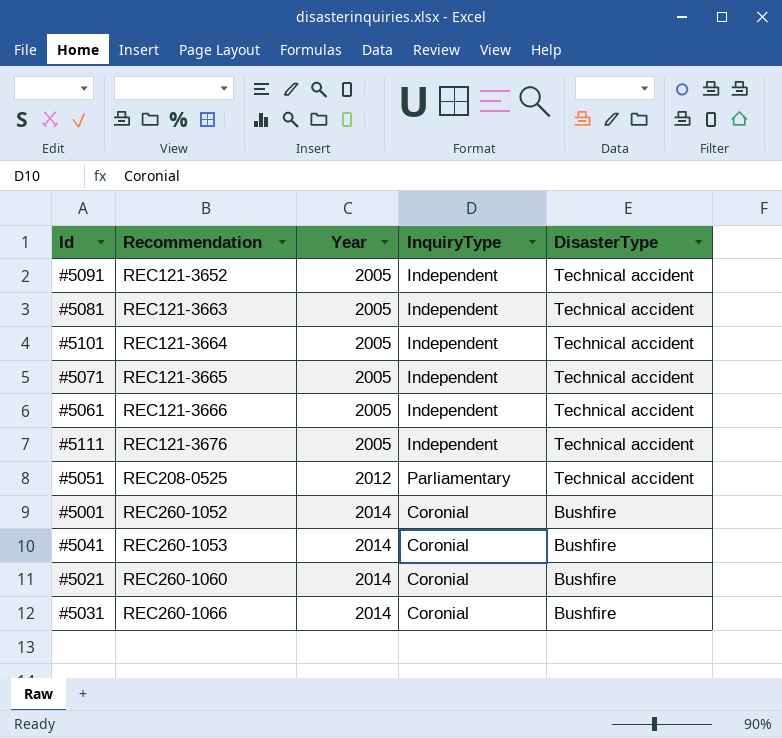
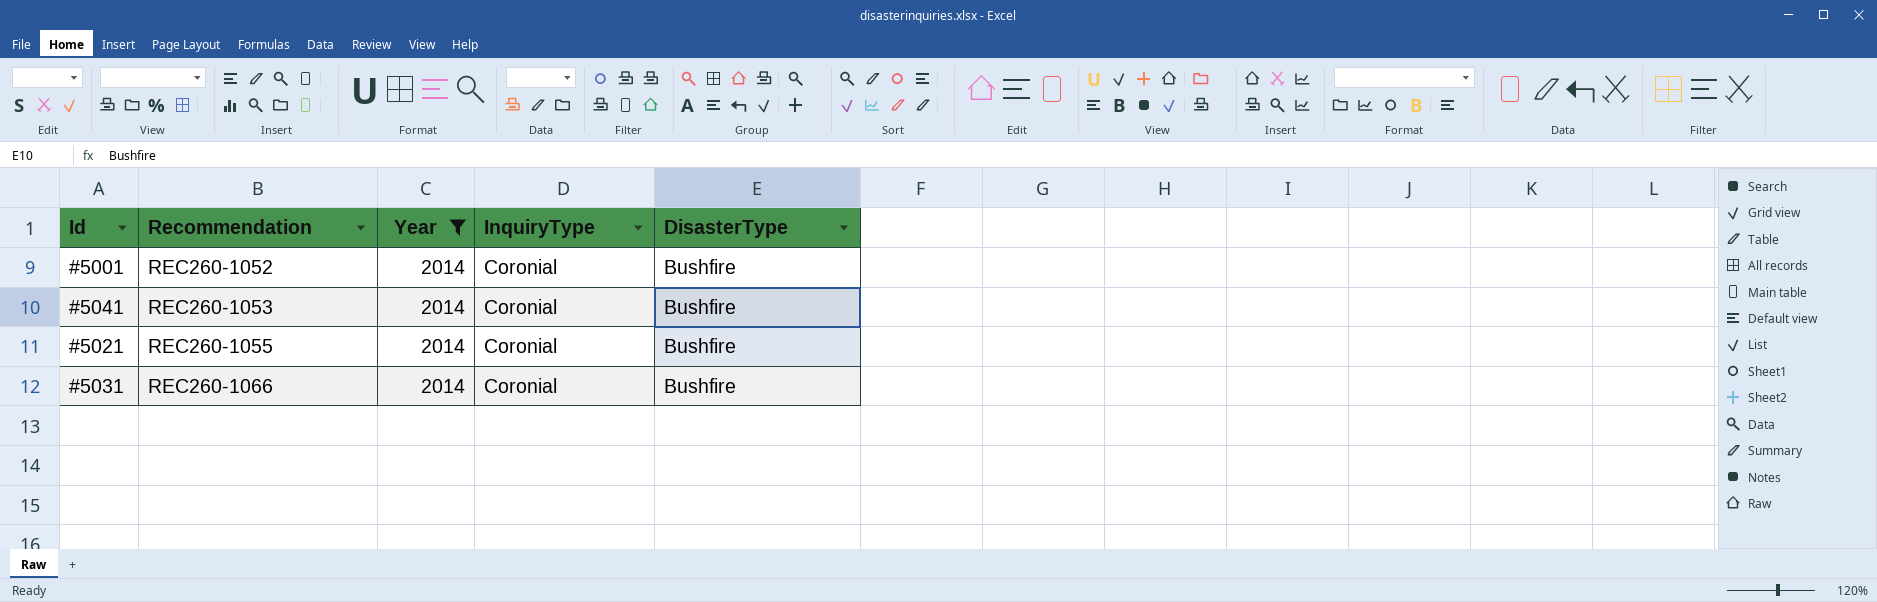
filter: none -> Year = 2014
#5021 | Recommendation: REC260-1060 -> REC260-1055

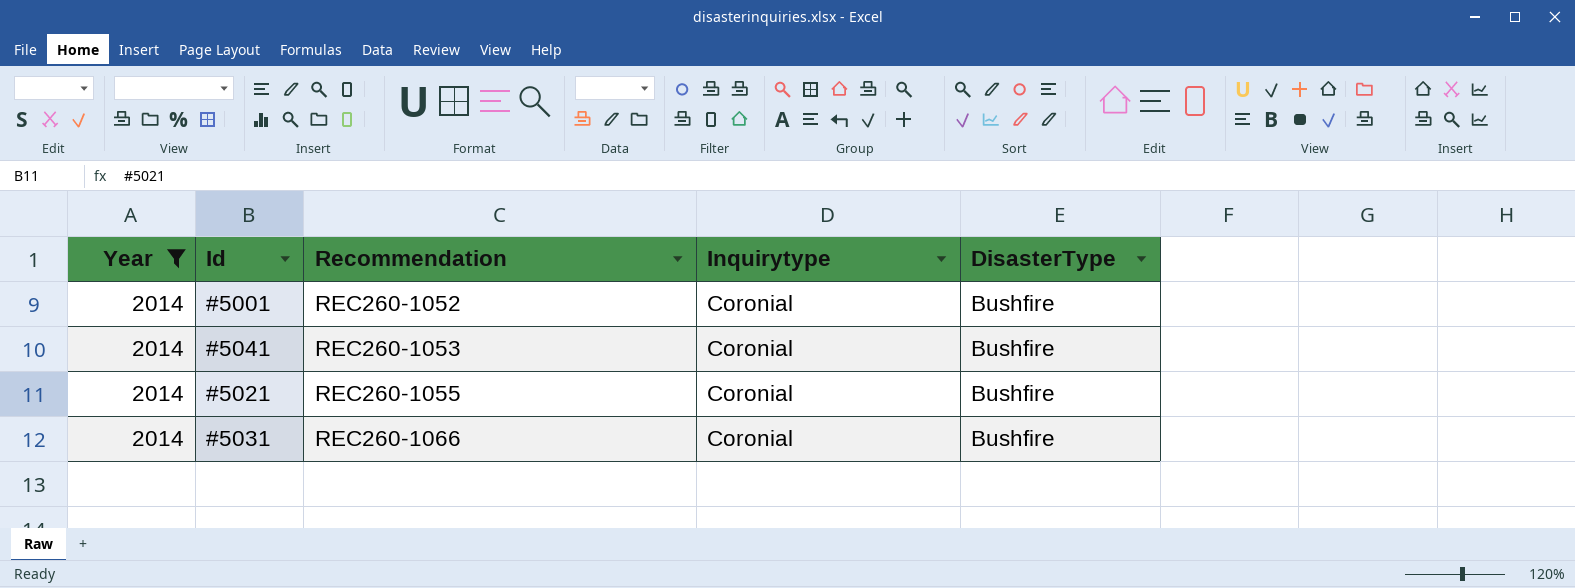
column Year | position: 3 -> 1
column name: InquiryType -> Inquirytype

